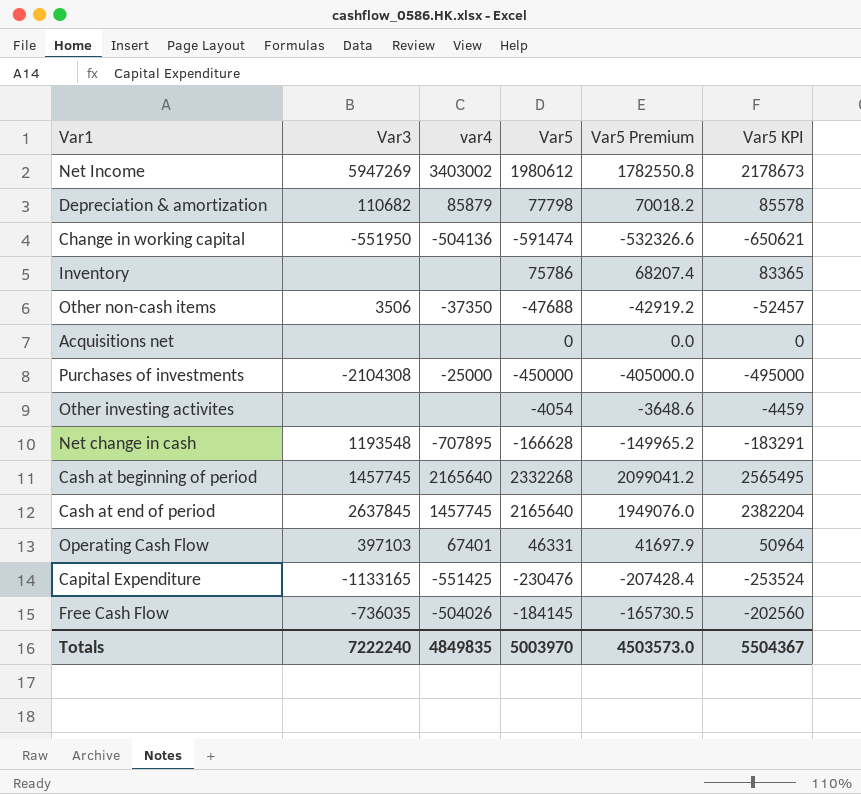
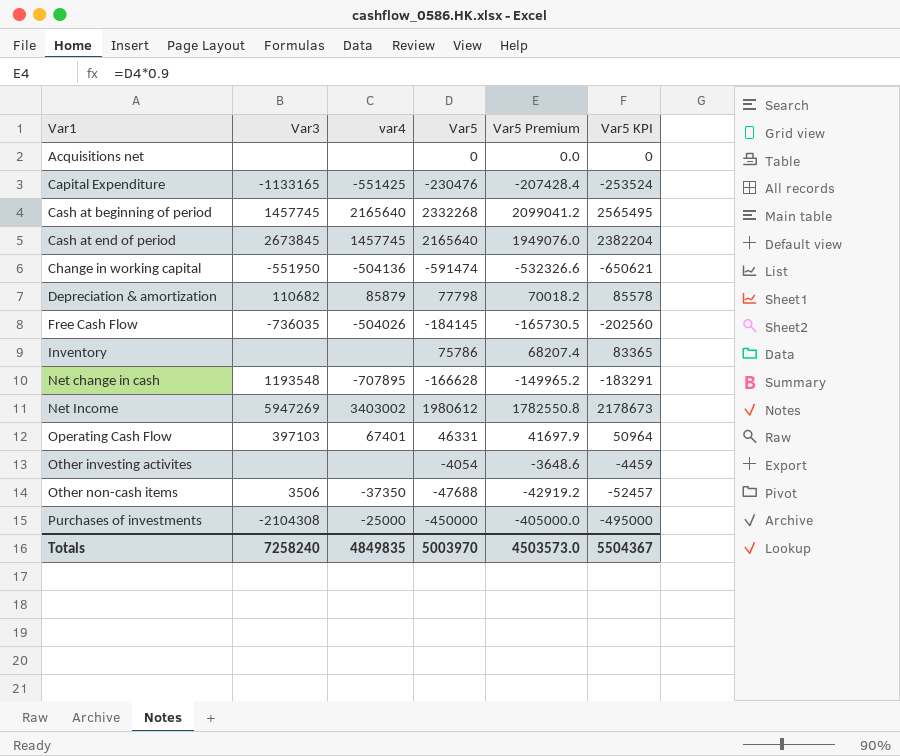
row order: none -> Var1 ascending
Cash at end of period | Var3: 2637845 -> 2673845
Totals | Var3: 7222240 -> 7258240

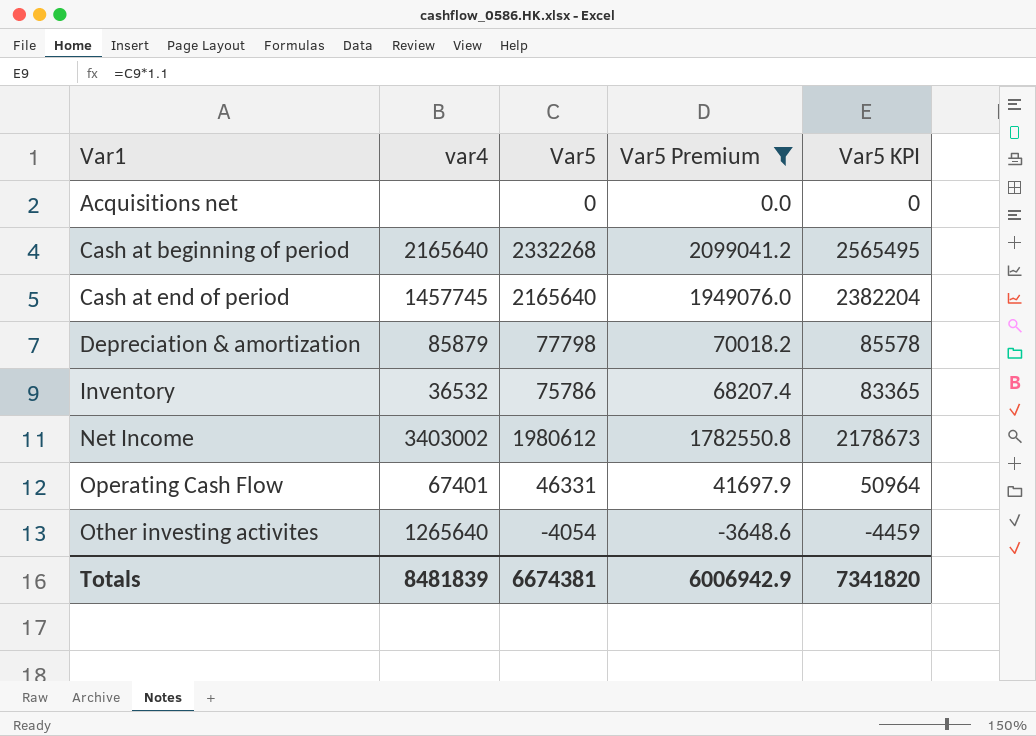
filter: none -> Var5 Premium >= -3648.6
column Var3 | position: 2 -> none
Inventory | var4: none -> 36532
Other investing activites | var4: none -> 1265640
Totals | var4: 4849835 -> 8481839
Totals | Var5: 5003970 -> 6674381
Totals | Var5 Premium: 4503573.0 -> 6006942.9
Totals | Var5 KPI: 5504367 -> 7341820

